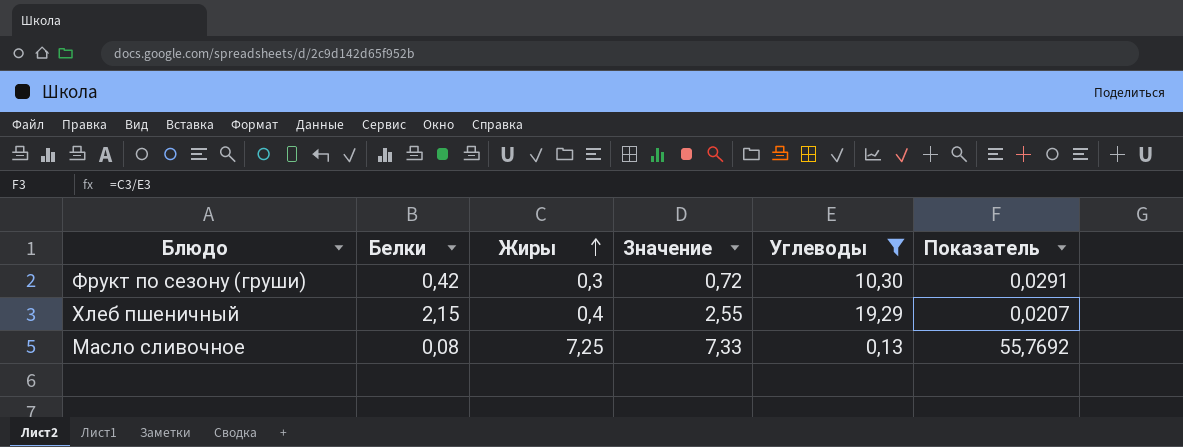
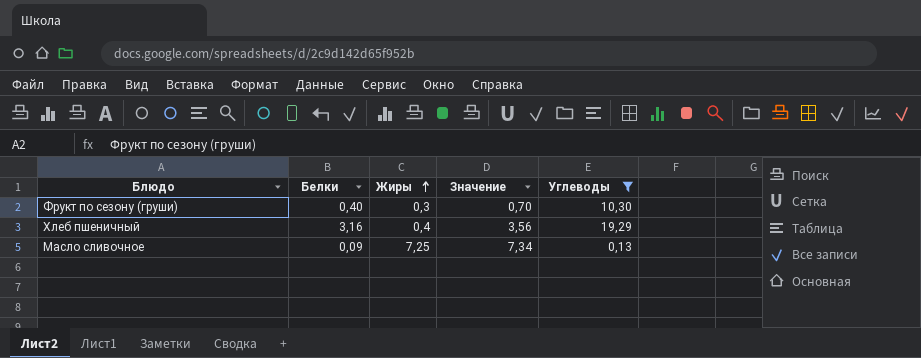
column Показатель | formula: [Жиры] / [Углеводы] -> none
Фрукт по сезону (груши) | Белки: 0,42 -> 0,40
Фрукт по сезону (груши) | Значение: 0,72 -> 0,70
Хлеб пшеничный | Белки: 2,15 -> 3,16
Хлеб пшеничный | Значение: 2,55 -> 3,56
Масло сливочное | Белки: 0,08 -> 0,09
Масло сливочное | Значение: 7,33 -> 7,34

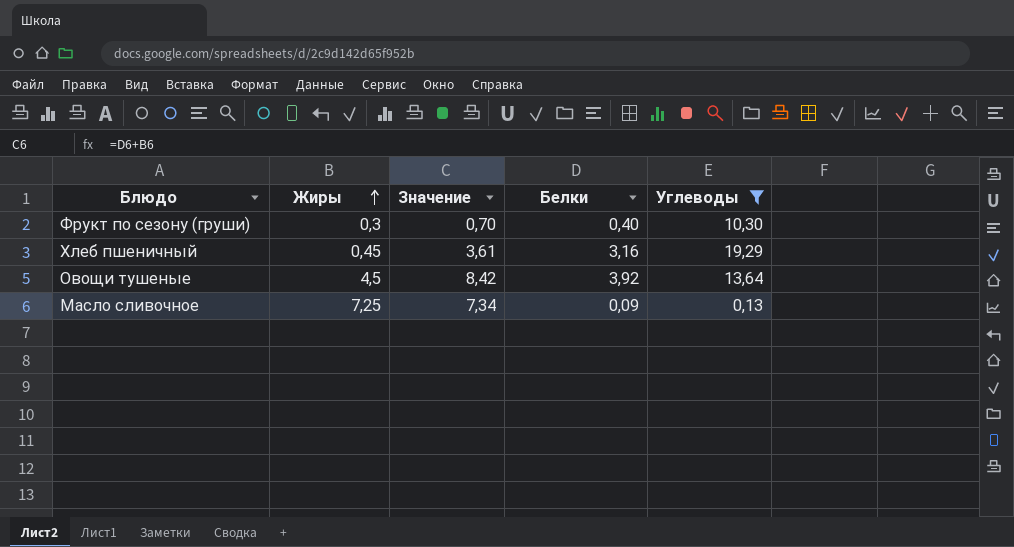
column Белки | position: 2 -> 4
Хлеб пшеничный | Жиры: 0,4 -> 0,45
Хлеб пшеничный | Значение: 3,56 -> 3,61
row Овощи тушеные: none -> 4,5 | 8,42 | 3,92 | 13,64

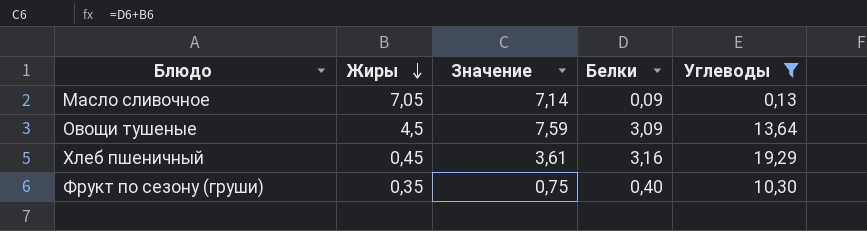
row order: Жиры ascending -> Жиры descending
Масло сливочное | Жиры: 7,25 -> 7,05
Масло сливочное | Значение: 7,34 -> 7,14
Овощи тушеные | Значение: 8,42 -> 7,59
Овощи тушеные | Белки: 3,92 -> 3,09
Фрукт по сезону (груши) | Жиры: 0,3 -> 0,35
Фрукт по сезону (груши) | Значение: 0,70 -> 0,75

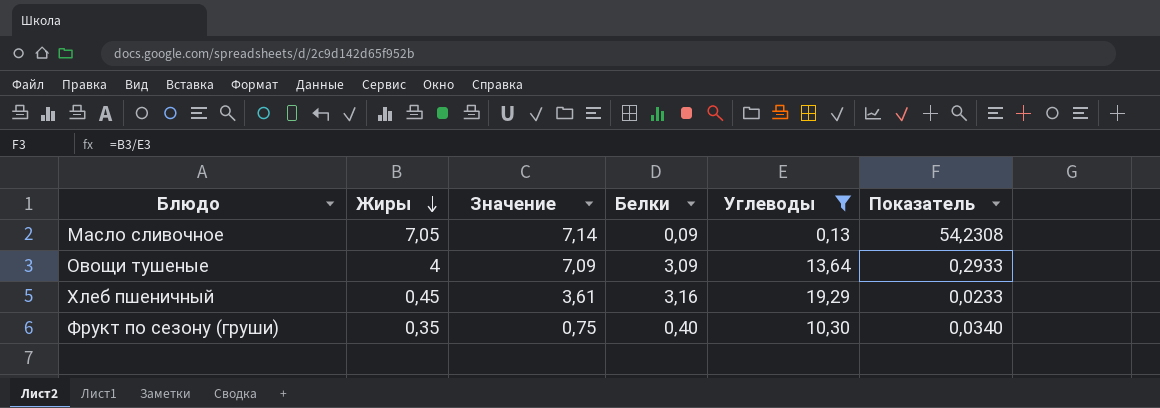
column Показатель | formula: none -> [Жиры] / [Углеводы]
Овощи тушеные | Жиры: 4,5 -> 4
Овощи тушеные | Значение: 7,59 -> 7,09

